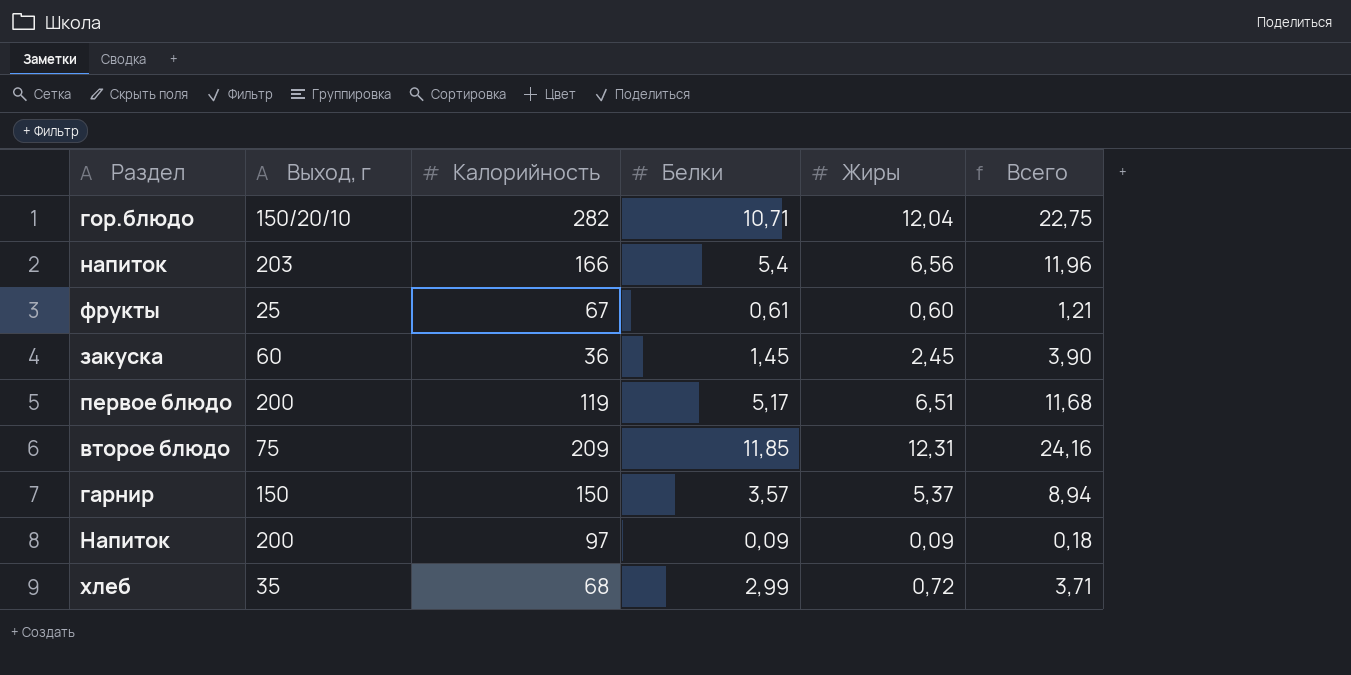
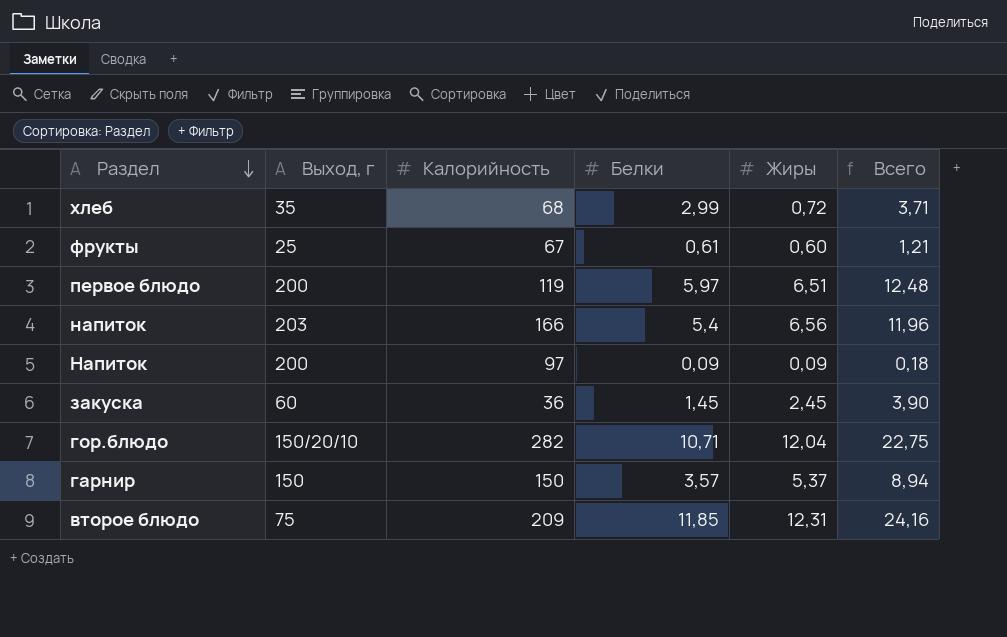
row order: none -> Раздел descending
первое блюдо | Белки: 5,17 -> 5,97
первое блюдо | Всего: 11,68 -> 12,48

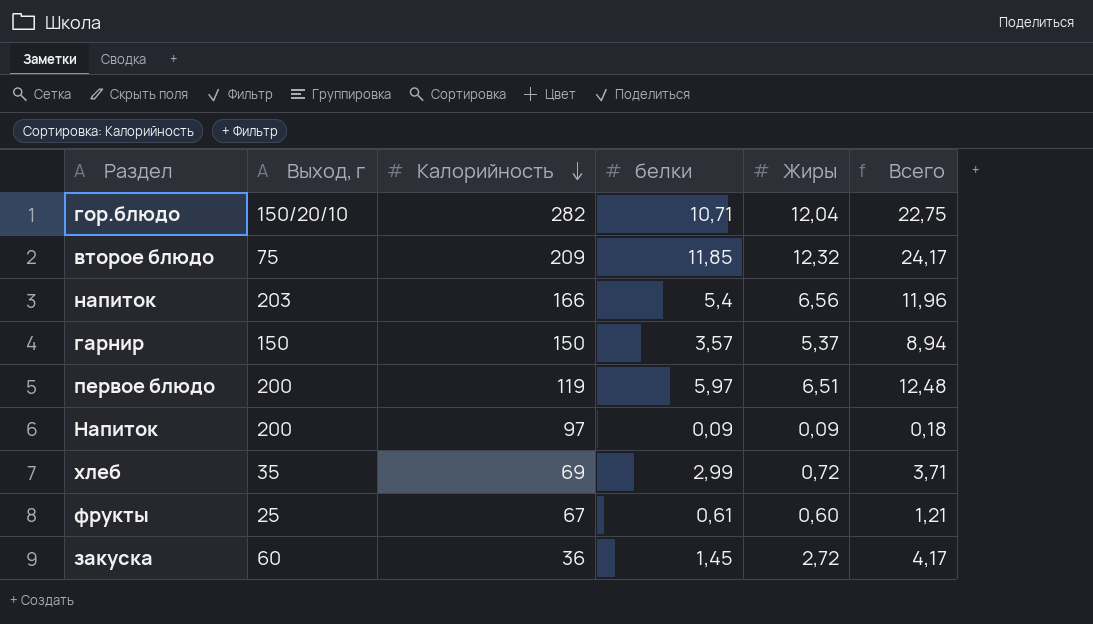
row order: Раздел descending -> Калорийность descending
column name: Белки -> белки
второе блюдо | Жиры: 12,31 -> 12,32
второе блюдо | Всего: 24,16 -> 24,17
хлеб | Калорийность: 68 -> 69
закуска | Жиры: 2,45 -> 2,72
закуска | Всего: 3,90 -> 4,17

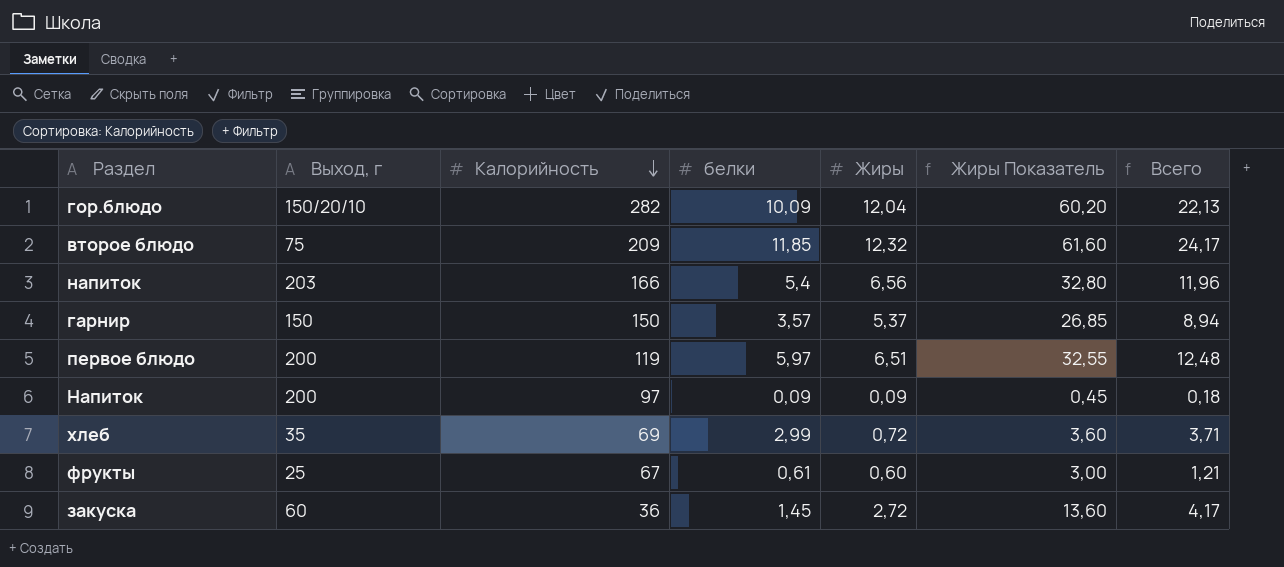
column Жиры Показатель | formula: none -> [Жиры] * 5
гор.блюдо | белки: 10,71 -> 10,09
гор.блюдо | Всего: 22,75 -> 22,13

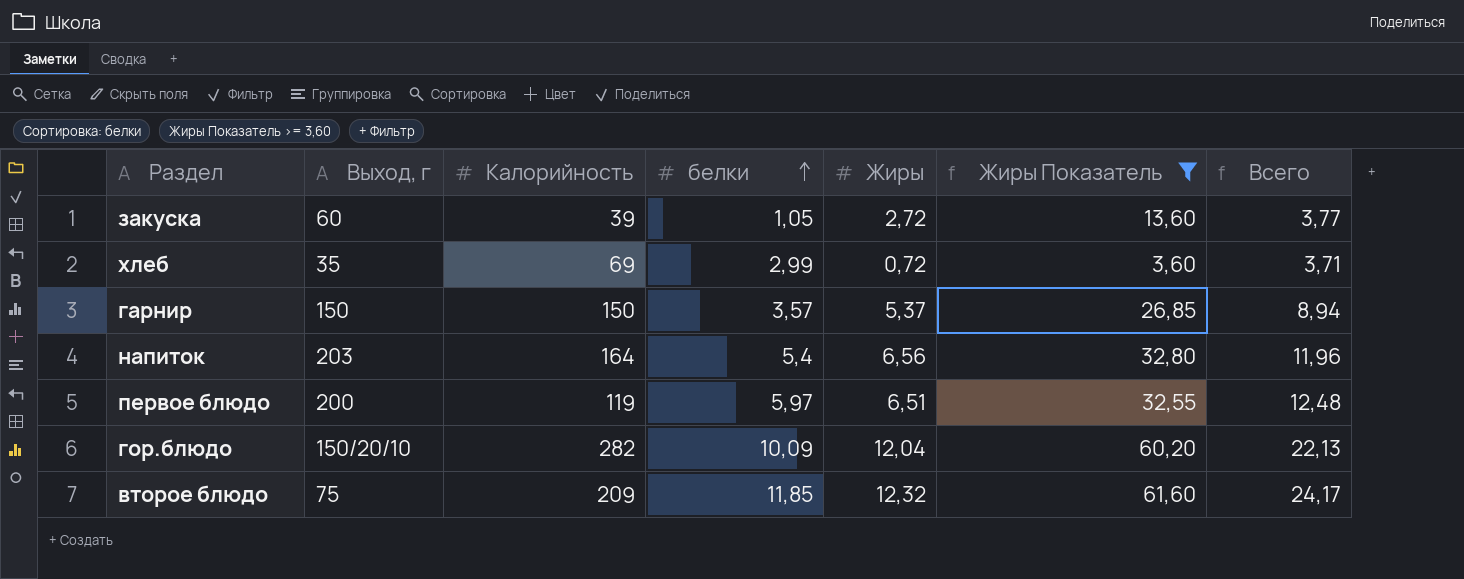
filter: none -> Жиры Показатель >= 3,60
row order: Калорийность descending -> белки ascending
закуска | Калорийность: 36 -> 39
закуска | белки: 1,45 -> 1,05
закуска | Всего: 4,17 -> 3,77
напиток | Калорийность: 166 -> 164

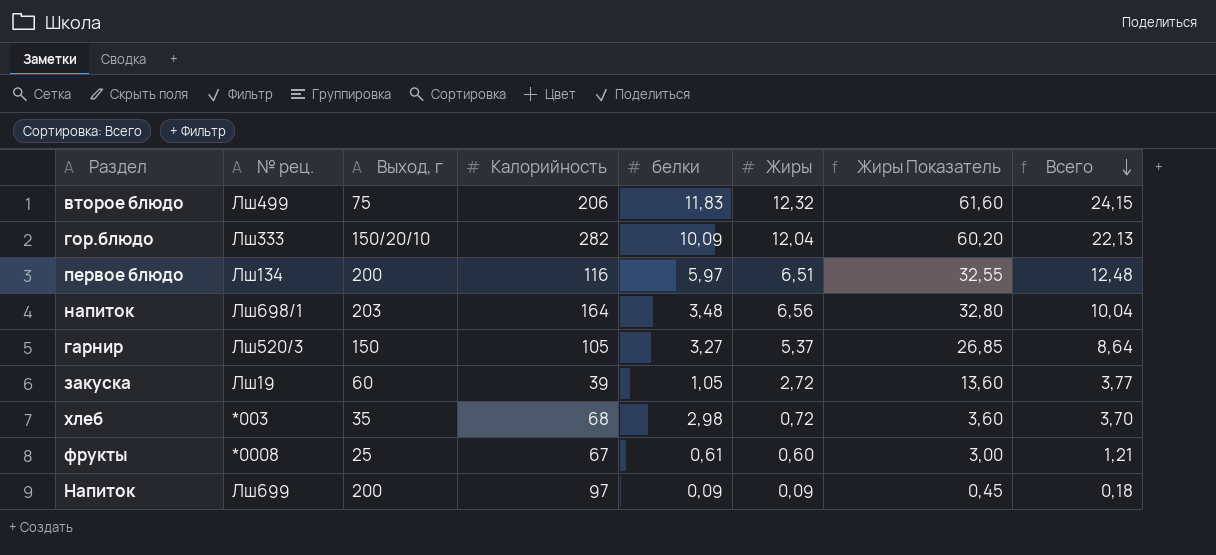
filter: Жиры Показатель >= 3,60 -> none
row order: белки ascending -> Всего descending
column № рец. | position: none -> 2
второе блюдо | Калорийность: 209 -> 206
второе блюдо | белки: 11,85 -> 11,83
второе блюдо | Всего: 24,17 -> 24,15
первое блюдо | Калорийность: 119 -> 116
напиток | белки: 5,4 -> 3,48
напиток | Всего: 11,96 -> 10,04
гарнир | Калорийность: 150 -> 105
гарнир | белки: 3,57 -> 3,27
гарнир | Всего: 8,94 -> 8,64
хлеб | Калорийность: 69 -> 68
хлеб | белки: 2,99 -> 2,98
хлеб | Всего: 3,71 -> 3,70

